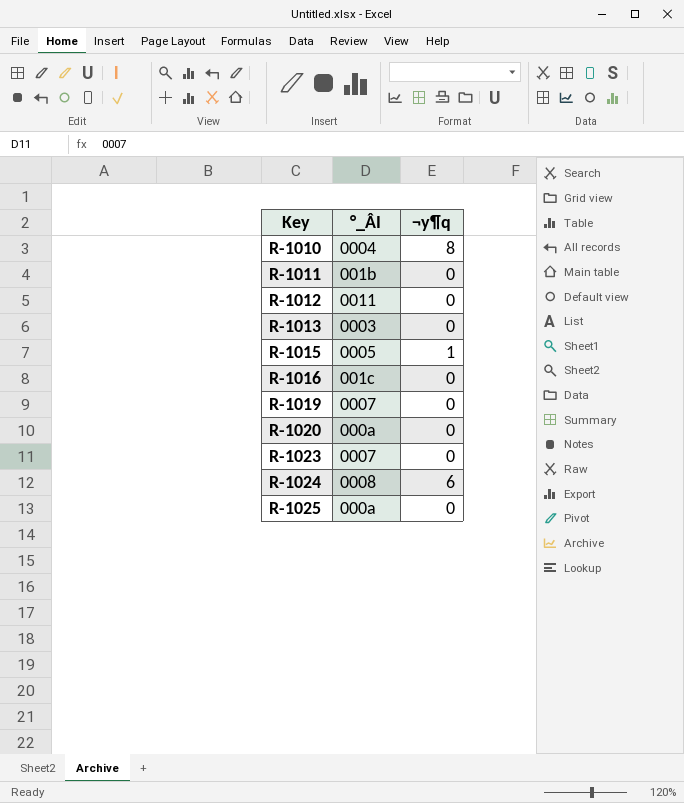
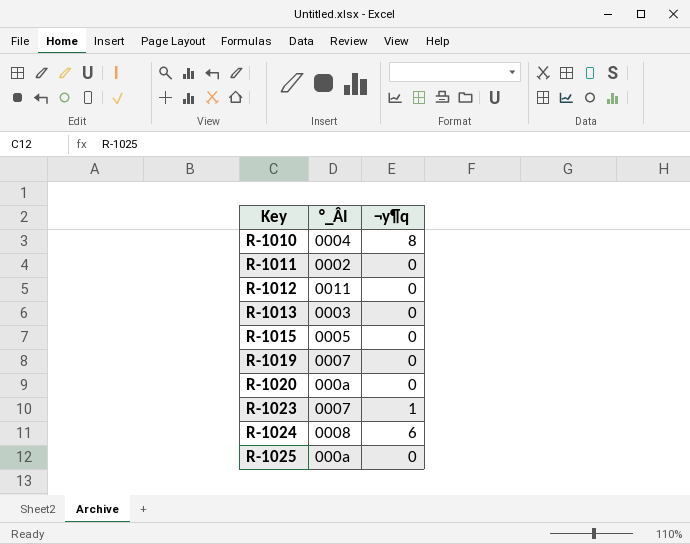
row R-1016: 001c | 0 -> none
R-1011 | °_ÂI: 001b -> 0002
R-1015 | ¬y¶q: 1 -> 0
R-1023 | ¬y¶q: 0 -> 1

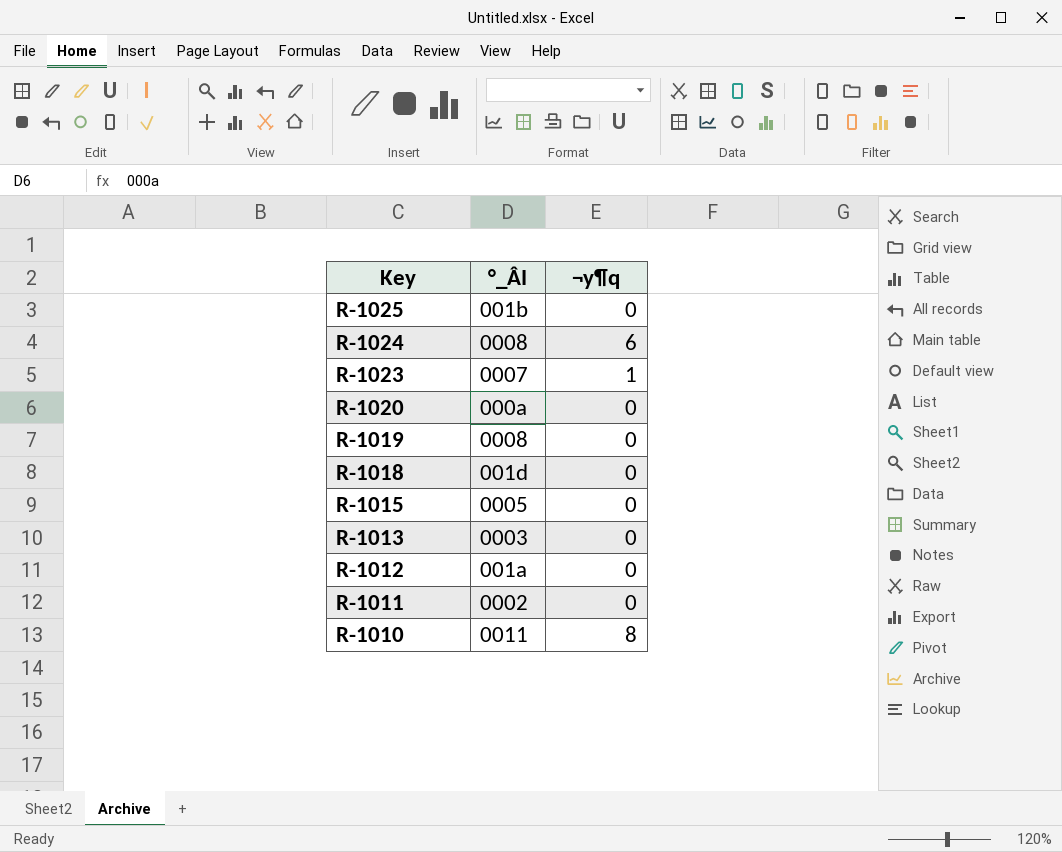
row order: Key ascending -> Key descending
R-1025 | °_ÂI: 000a -> 001b
R-1019 | °_ÂI: 0007 -> 0008
row R-1018: none -> 001d | 0
R-1012 | °_ÂI: 0011 -> 001a
R-1010 | °_ÂI: 0004 -> 0011

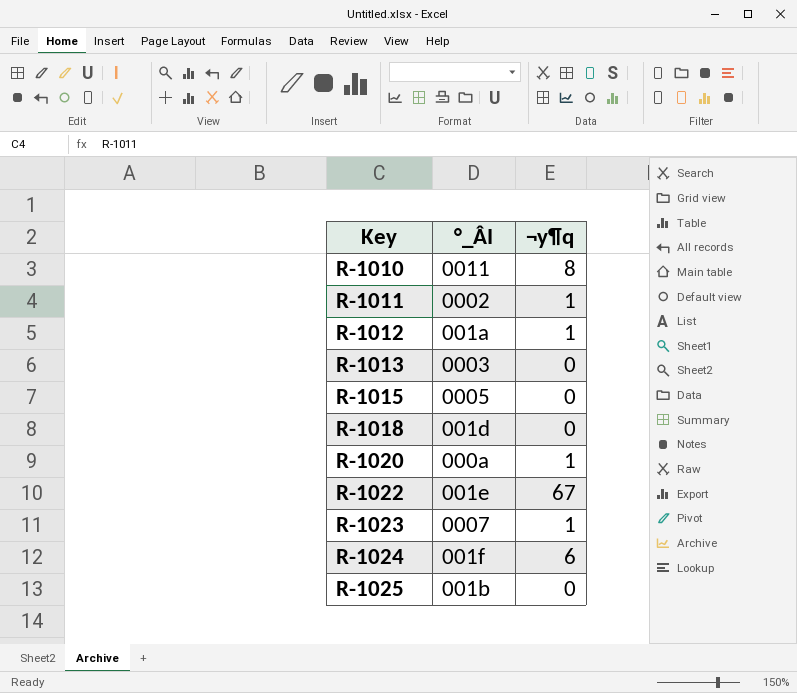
row order: Key descending -> Key ascending
row R-1019: 0008 | 0 -> none
R-1011 | ¬y¶q: 0 -> 1
R-1012 | ¬y¶q: 0 -> 1
R-1020 | ¬y¶q: 0 -> 1
row R-1022: none -> 001e | 67
R-1024 | °_ÂI: 0008 -> 001f

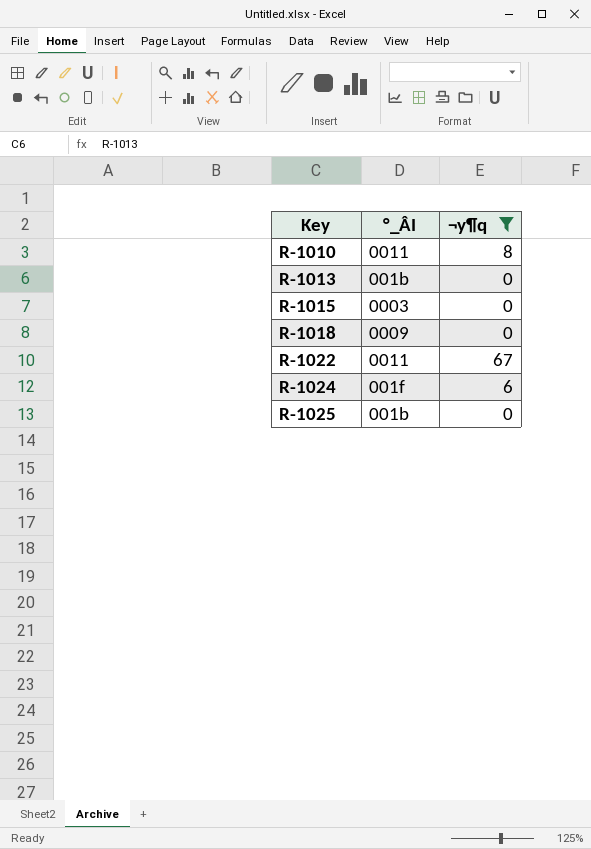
filter: none -> ¬y¶q != 1
R-1013 | °_ÂI: 0003 -> 001b
R-1015 | °_ÂI: 0005 -> 0003
R-1018 | °_ÂI: 001d -> 0009
R-1022 | °_ÂI: 001e -> 0011

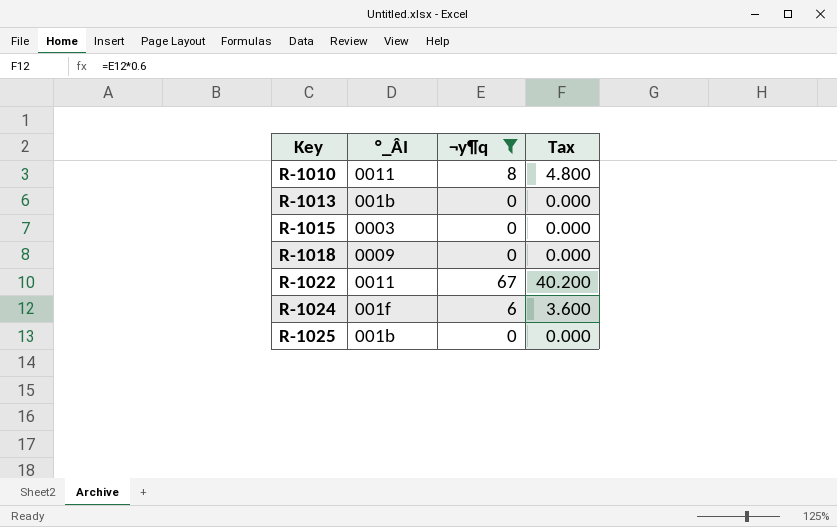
column Tax | formula: none -> [¬y¶q] * 0.6

